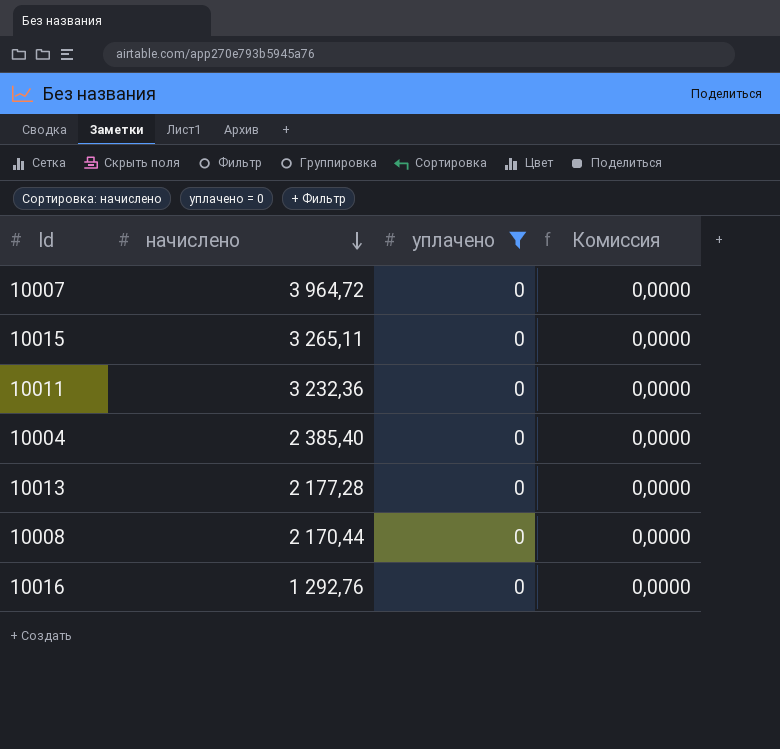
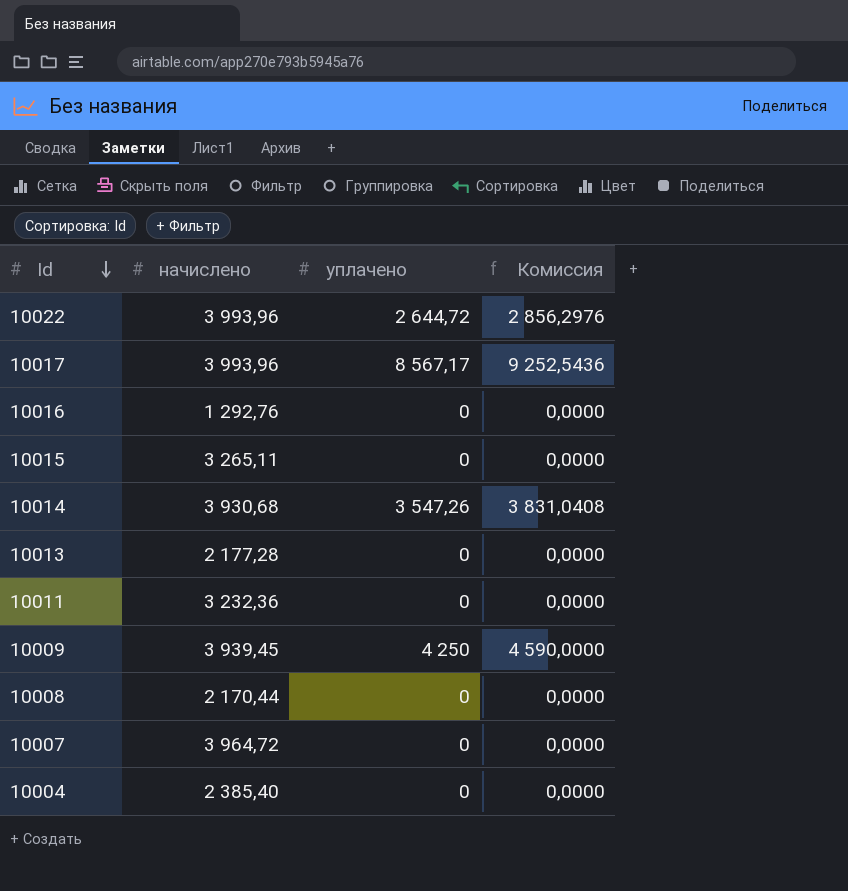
filter: уплачено = 0 -> none
row order: начислено descending -> Id descending

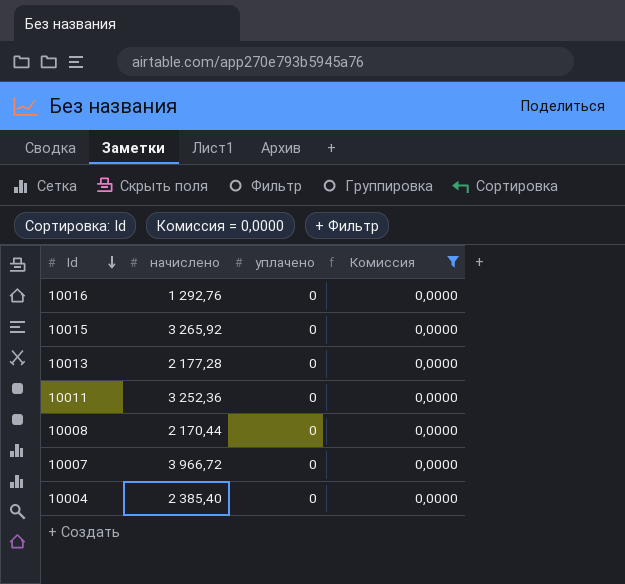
filter: none -> Комиссия = 0,0000
10015 | начислено: 3 265,11 -> 3 265,92
10011 | начислено: 3 232,36 -> 3 252,36
10007 | начислено: 3 964,72 -> 3 966,72

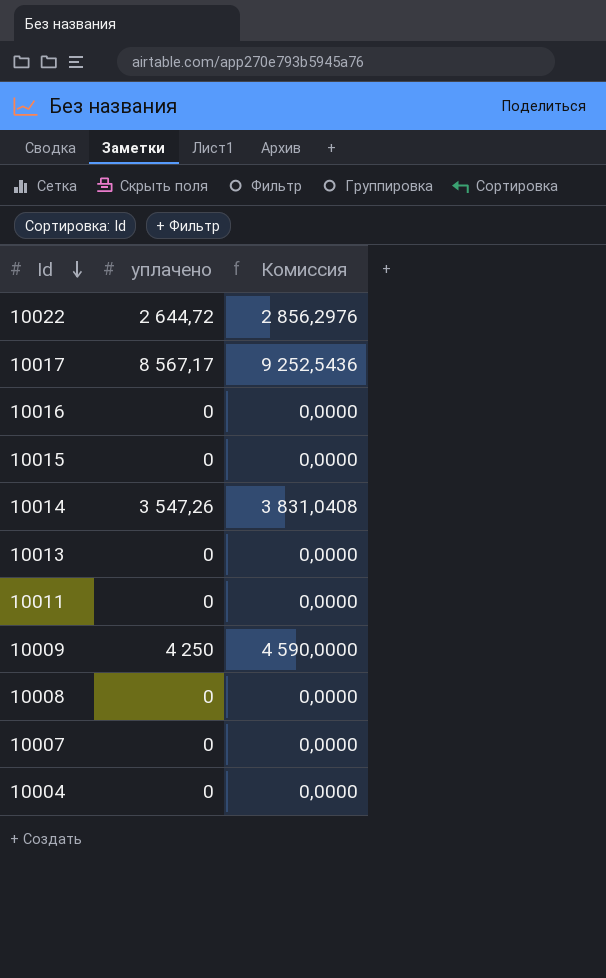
filter: Комиссия = 0,0000 -> none
column начислено | position: 2 -> none

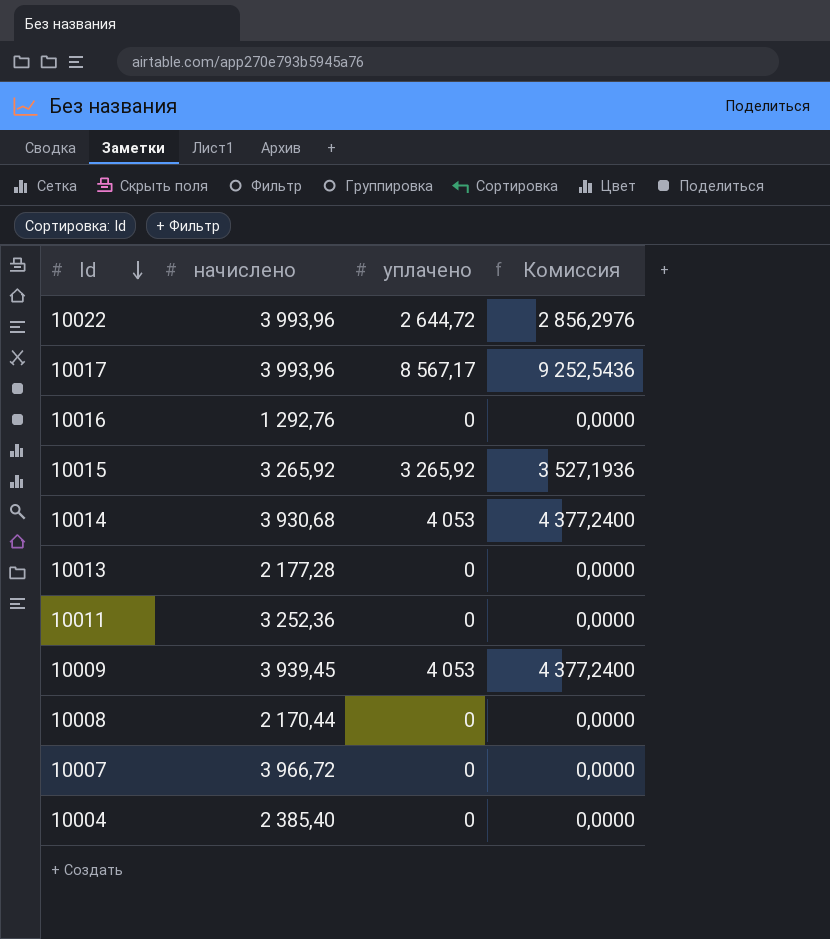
column начислено | position: none -> 2
10015 | уплачено: 0 -> 3 265,92
10015 | Комиссия: 0,0000 -> 3 527,1936
10014 | уплачено: 3 547,26 -> 4 053
10014 | Комиссия: 3 831,0408 -> 4 377,2400
10009 | уплачено: 4 250 -> 4 053
10009 | Комиссия: 4 590,0000 -> 4 377,2400

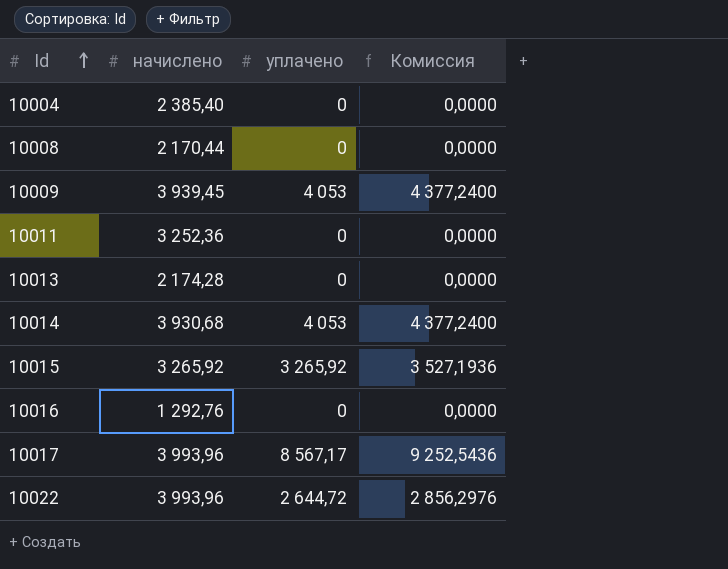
row order: Id descending -> Id ascending
row 10007: 3 966,72 | 0 | 0,0000 -> none
10013 | начислено: 2 177,28 -> 2 174,28

